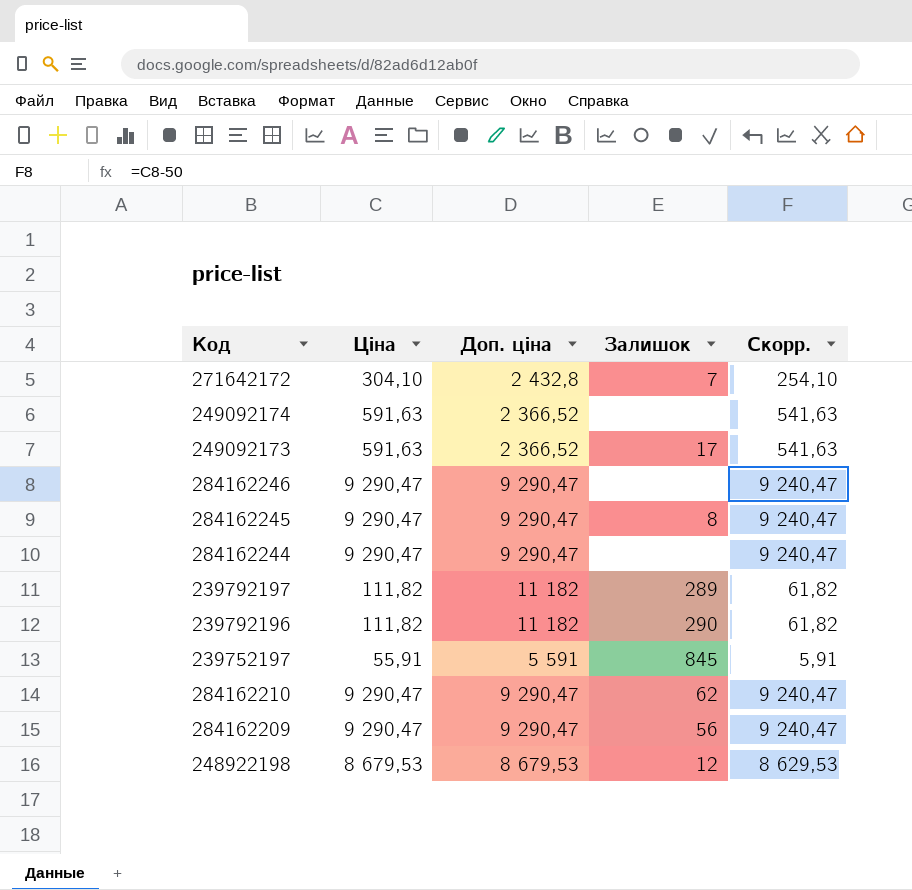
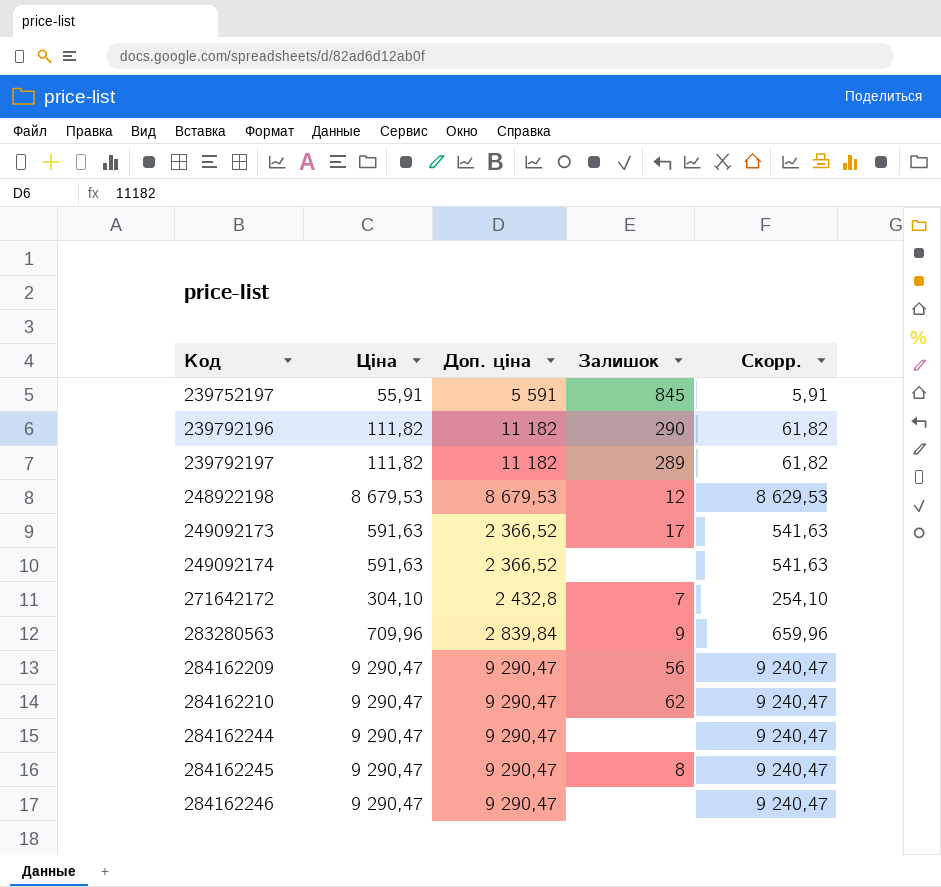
row order: none -> Код ascending
row 283280563: none -> 709,96 | 2 839,84 | 9 | 659,96

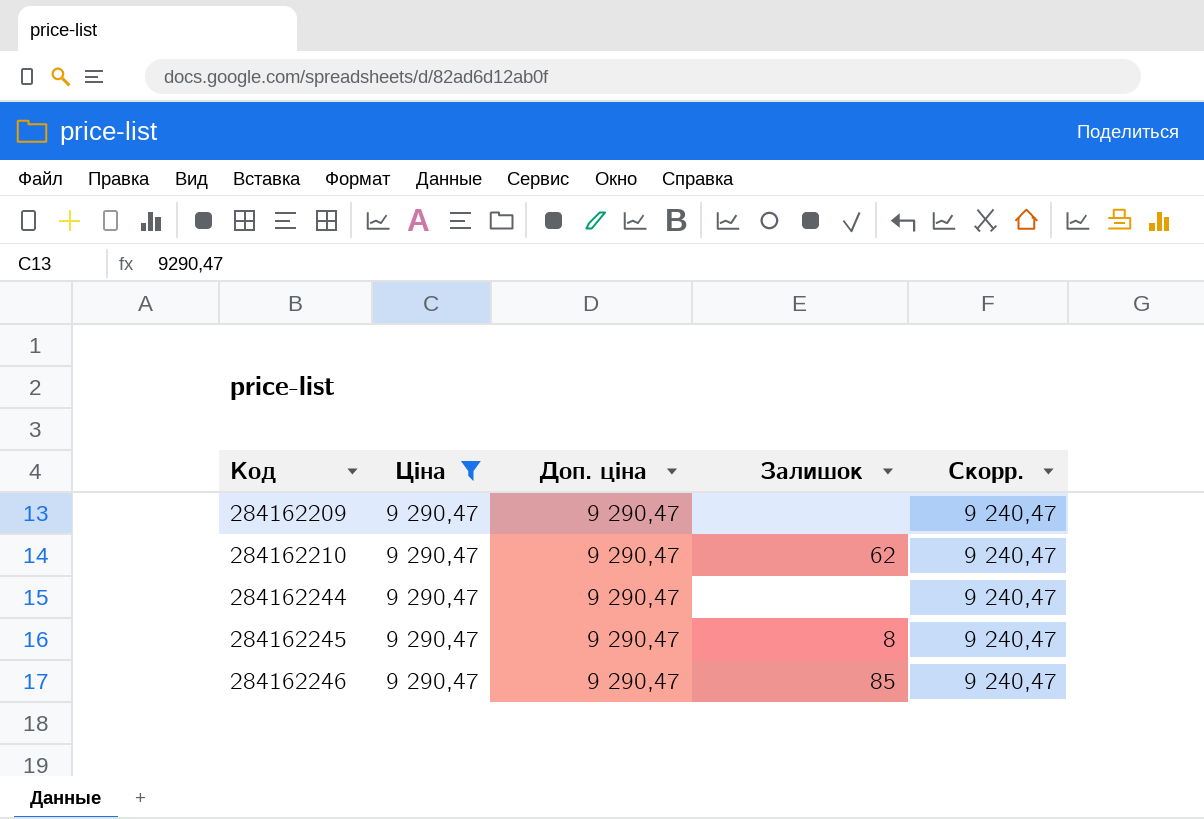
filter: none -> Ціна = 9 290,47
284162209 | Залишок: 56 -> none
284162246 | Залишок: none -> 85

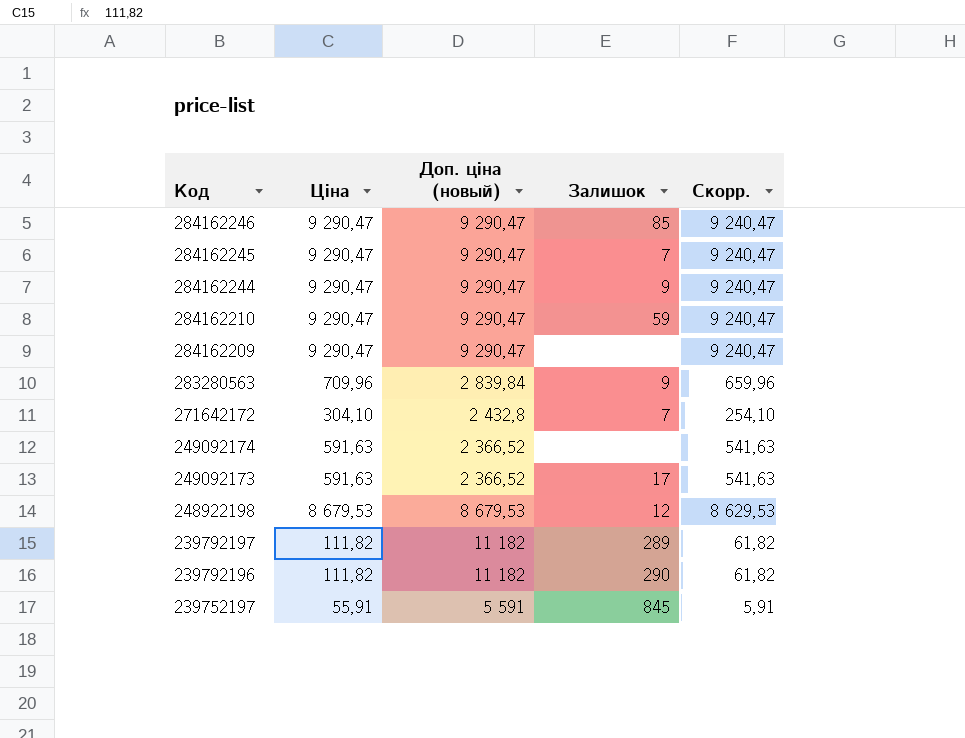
filter: Ціна = 9 290,47 -> none
row order: Код ascending -> Код descending
column name: Доп. ціна -> Доп. ціна (новый)
284162245 | Залишок: 8 -> 7
284162244 | Залишок: none -> 9
284162210 | Залишок: 62 -> 59

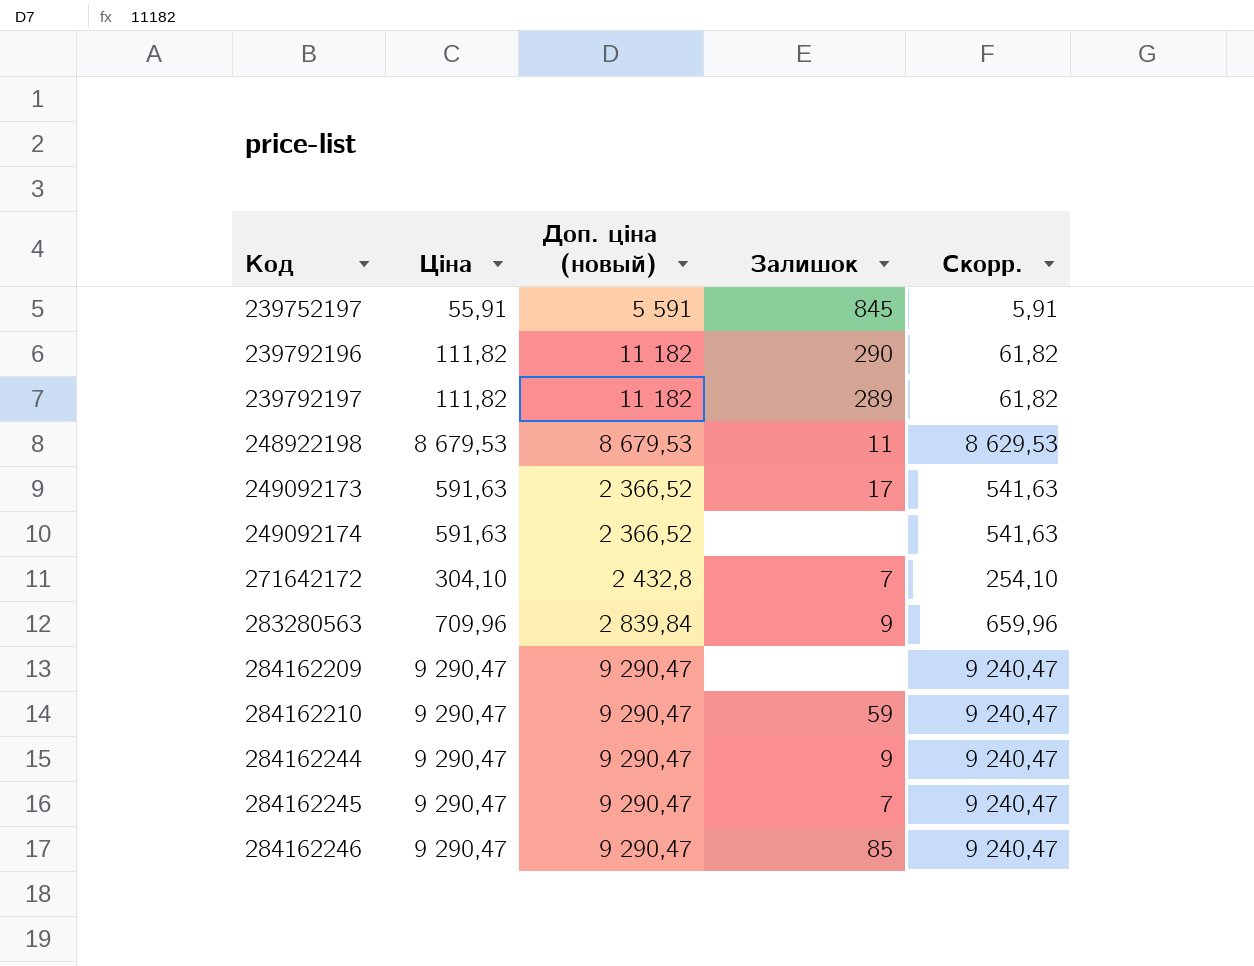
row order: Код descending -> Код ascending
248922198 | Залишок: 12 -> 11

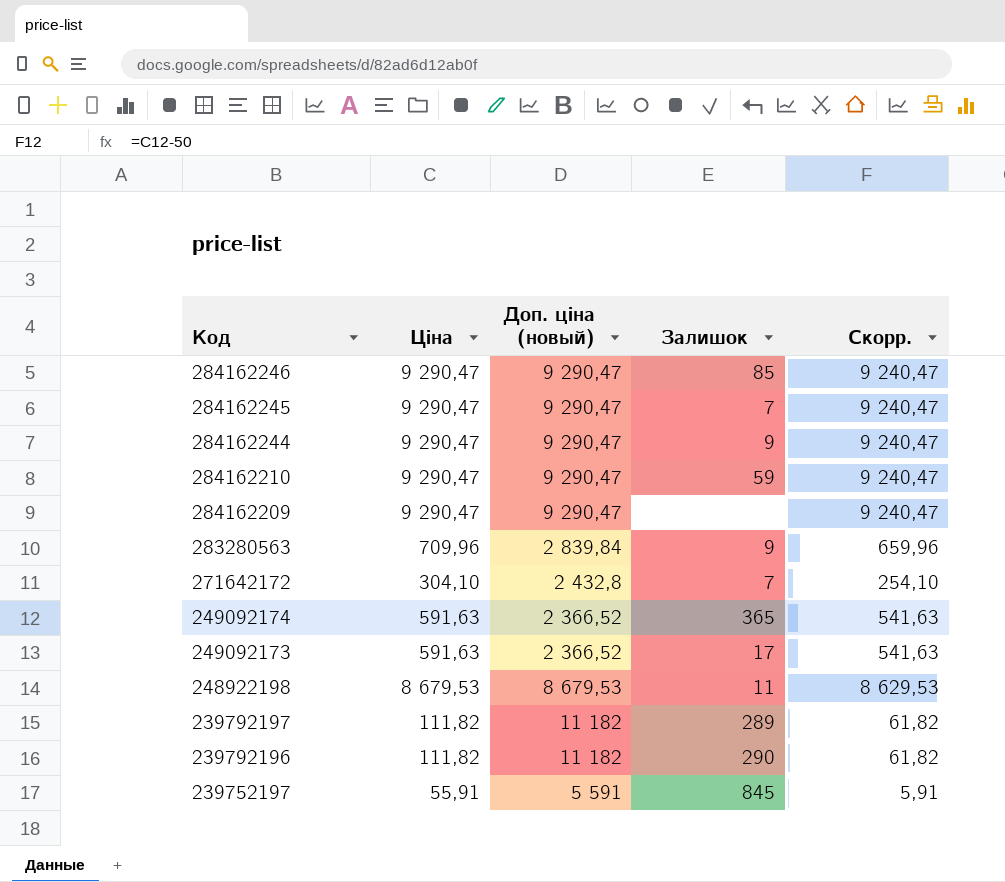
row order: Код ascending -> Код descending
249092174 | Залишок: none -> 365

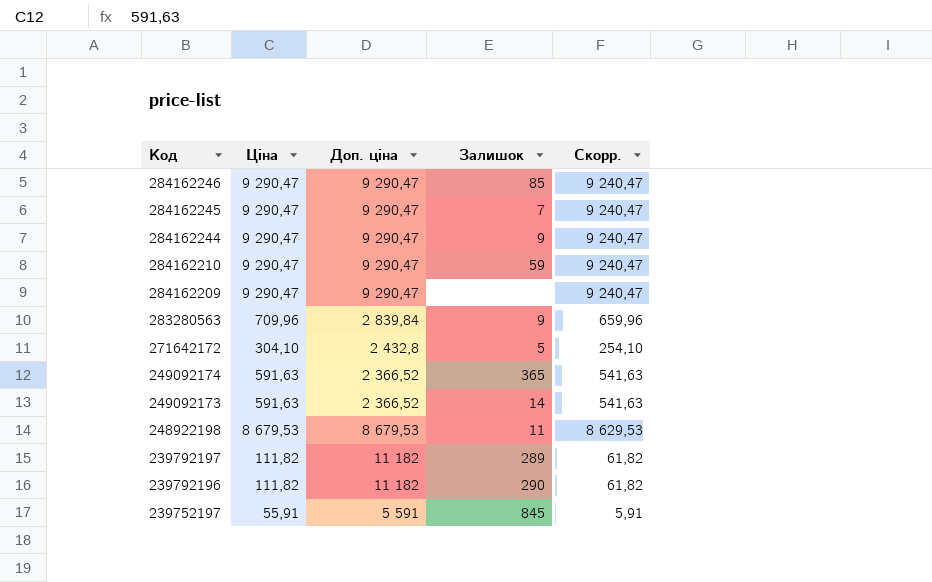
column name: Доп. ціна (новый) -> Доп. ціна
271642172 | Залишок: 7 -> 5
249092173 | Залишок: 17 -> 14

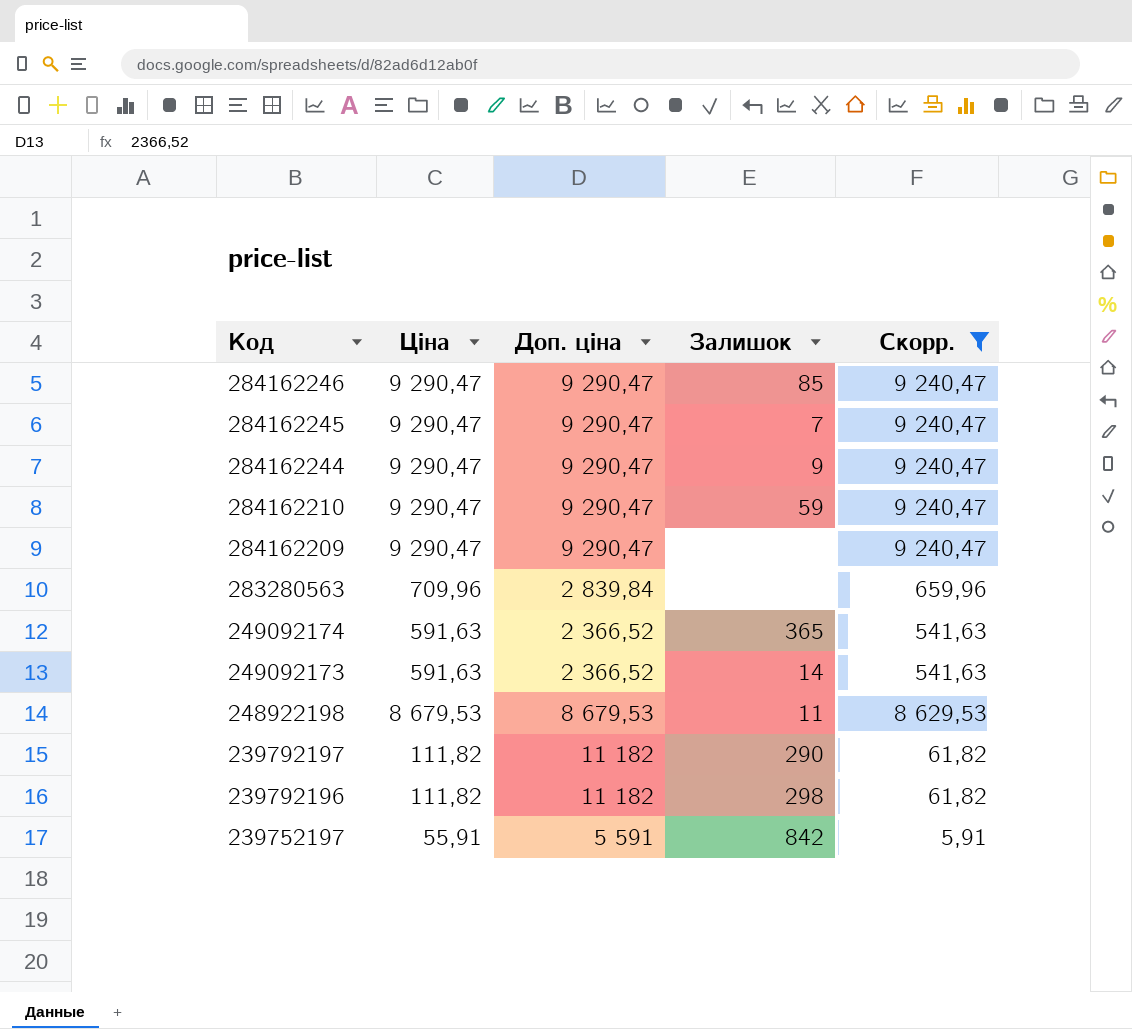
filter: none -> Скорр. != 254,10
283280563 | Залишок: 9 -> none
239792197 | Залишок: 289 -> 290
239792196 | Залишок: 290 -> 298
239752197 | Залишок: 845 -> 842

